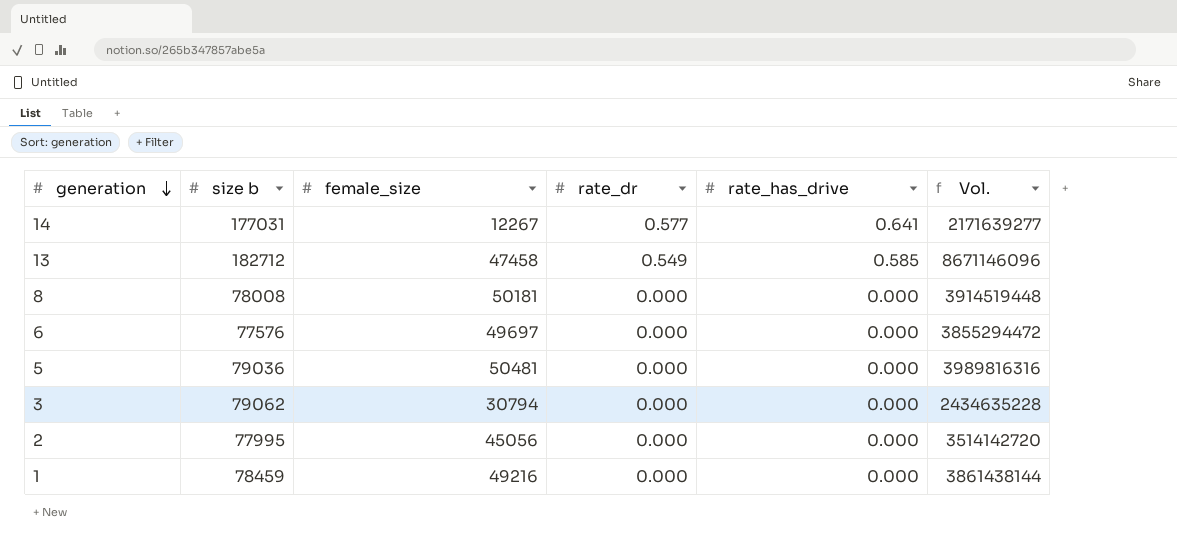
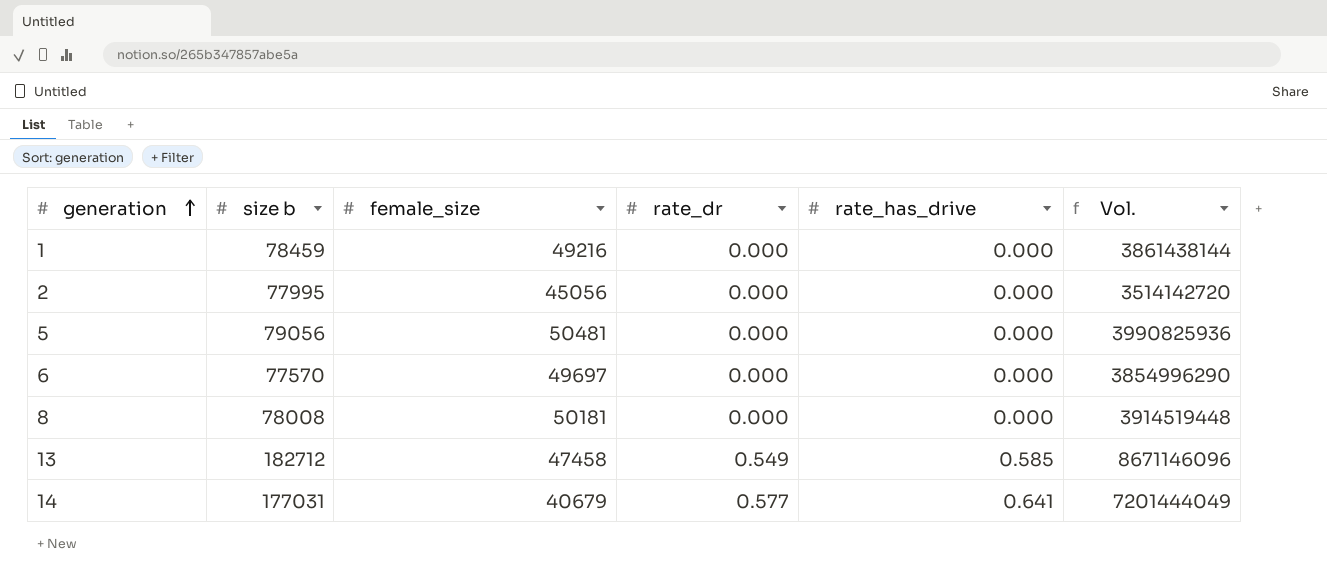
row order: generation descending -> generation ascending
row 3: 79062 | 30794 | 0.000 | 0.000 | 2434635228 -> none
5 | size b: 79036 -> 79056
5 | Vol.: 3989816316 -> 3990825936
6 | size b: 77576 -> 77570
6 | Vol.: 3855294472 -> 3854996290
14 | female_size: 12267 -> 40679
14 | Vol.: 2171639277 -> 7201444049

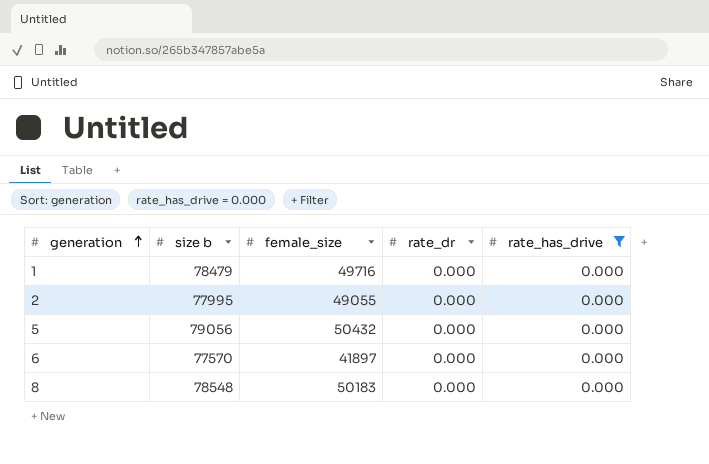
filter: none -> rate_has_drive = 0.000
column Vol. | formula: [size b] * [female_size] -> none
1 | size b: 78459 -> 78479
1 | female_size: 49216 -> 49716
2 | female_size: 45056 -> 49055
5 | female_size: 50481 -> 50432
6 | female_size: 49697 -> 41897
8 | size b: 78008 -> 78548
8 | female_size: 50181 -> 50183

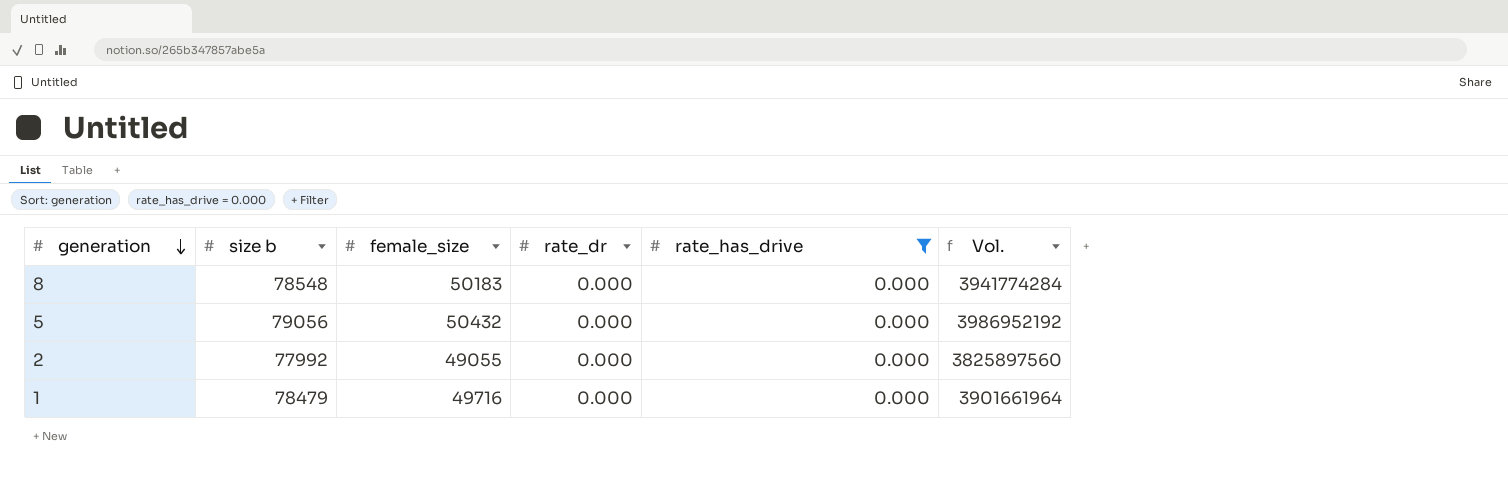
row order: generation ascending -> generation descending
column Vol. | formula: none -> [size b] * [female_size]
row 6: 77570 | 41897 | 0.000 | 0.000 -> none
2 | size b: 77995 -> 77992

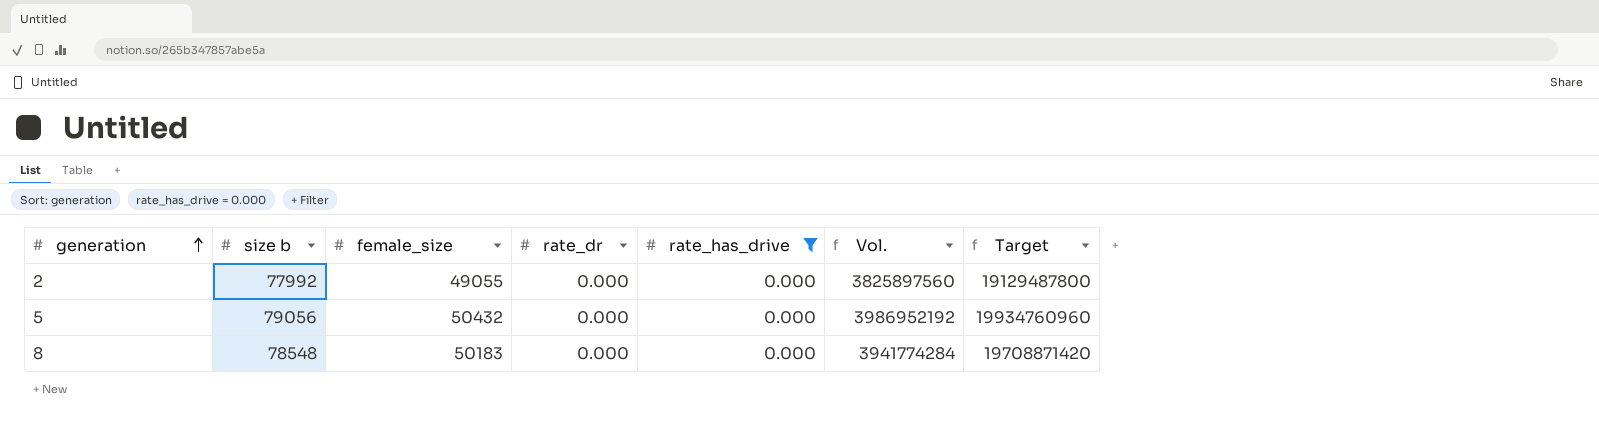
row order: generation descending -> generation ascending
column Target | formula: none -> [Vol.] * 5
row 1: 78479 | 49716 | 0.000 | 0.000 | 3901661964 -> none

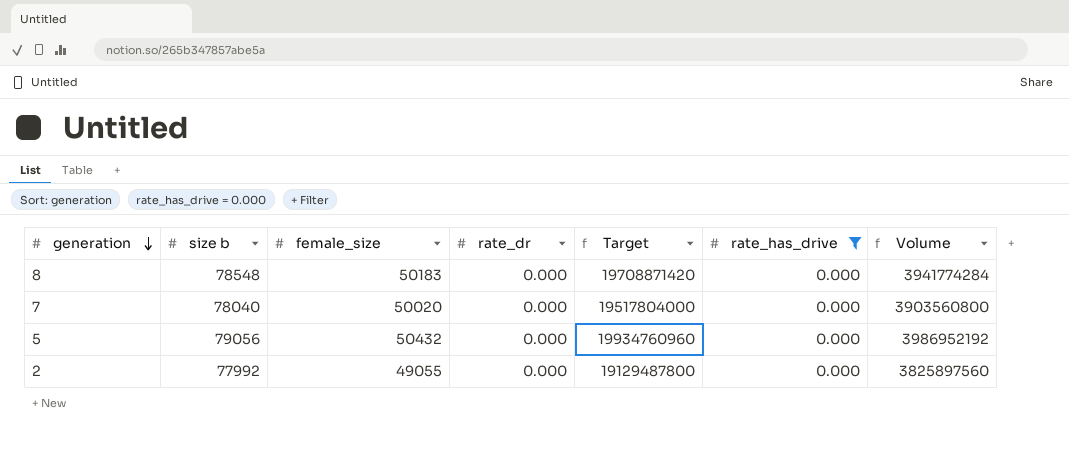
row order: generation ascending -> generation descending
column Target | position: 7 -> 5
column name: Vol. -> Volume
row 7: none -> 78040 | 50020 | 0.000 | 19517804000 | 0.000 | 3903560800

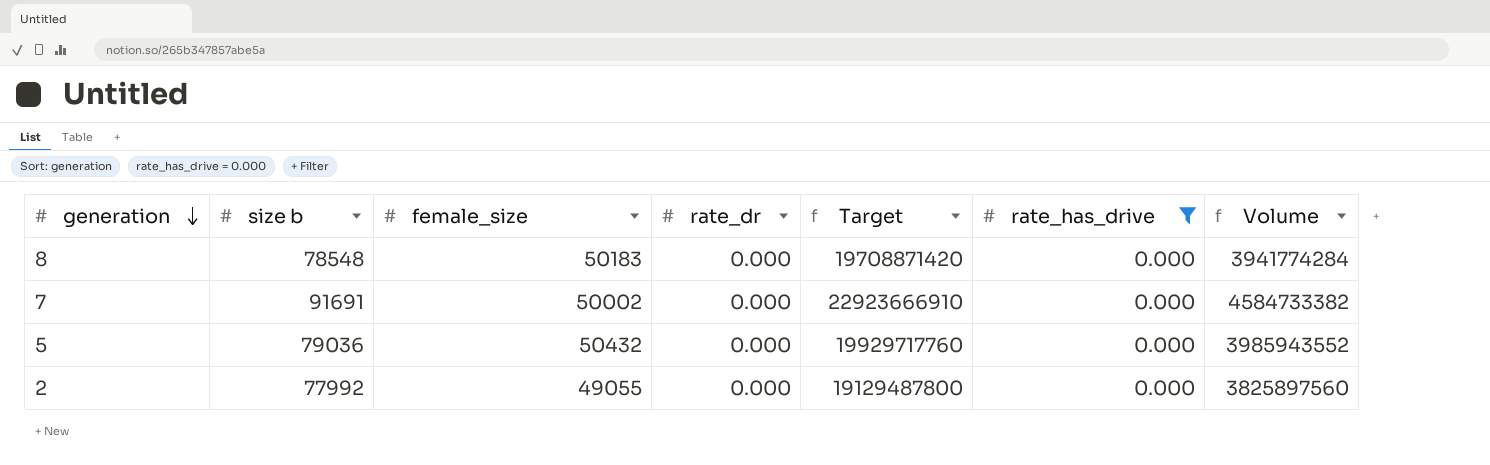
7 | size b: 78040 -> 91691
7 | female_size: 50020 -> 50002
7 | Target: 19517804000 -> 22923666910
7 | Volume: 3903560800 -> 4584733382
5 | size b: 79056 -> 79036
5 | Target: 19934760960 -> 19929717760
5 | Volume: 3986952192 -> 3985943552

